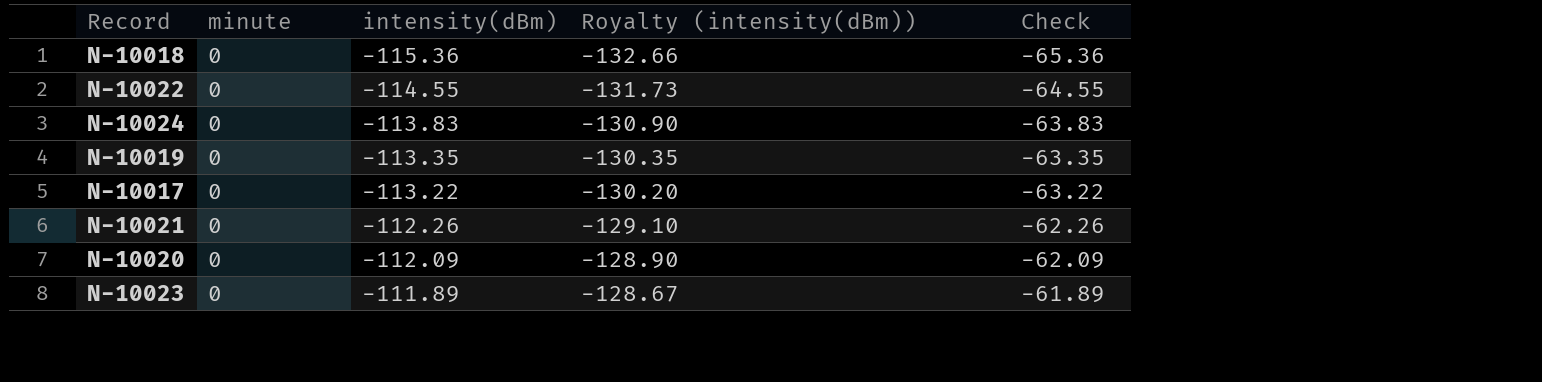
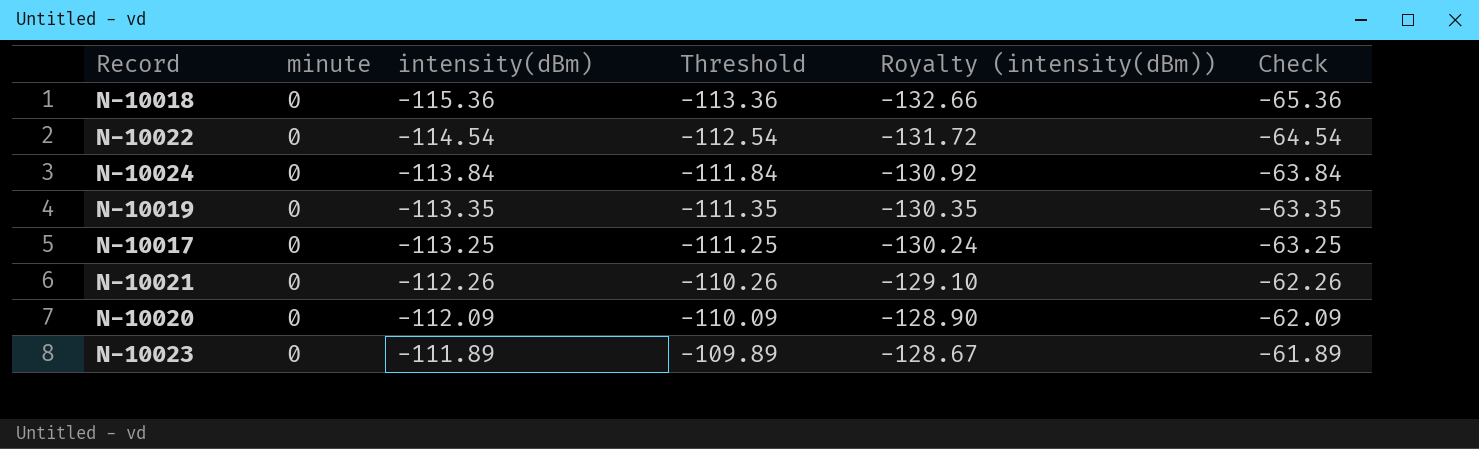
column Threshold | formula: none -> [intensity(dBm)] + 2
N-10022 | intensity(dBm): -114.55 -> -114.54
N-10022 | Royalty (intensity(dBm)): -131.73 -> -131.72
N-10022 | Check: -64.55 -> -64.54
N-10024 | intensity(dBm): -113.83 -> -113.84
N-10024 | Royalty (intensity(dBm)): -130.90 -> -130.92
N-10024 | Check: -63.83 -> -63.84
N-10017 | intensity(dBm): -113.22 -> -113.25
N-10017 | Royalty (intensity(dBm)): -130.20 -> -130.24
N-10017 | Check: -63.22 -> -63.25

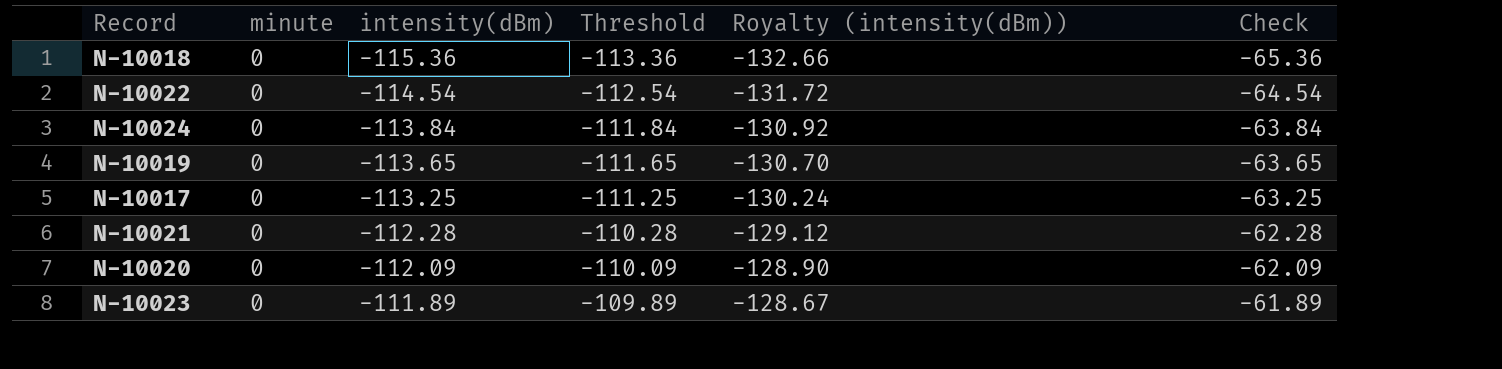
N-10019 | intensity(dBm): -113.35 -> -113.65
N-10019 | Threshold: -111.35 -> -111.65
N-10019 | Royalty (intensity(dBm)): -130.35 -> -130.70
N-10019 | Check: -63.35 -> -63.65
N-10021 | intensity(dBm): -112.26 -> -112.28
N-10021 | Threshold: -110.26 -> -110.28
N-10021 | Royalty (intensity(dBm)): -129.10 -> -129.12
N-10021 | Check: -62.26 -> -62.28

